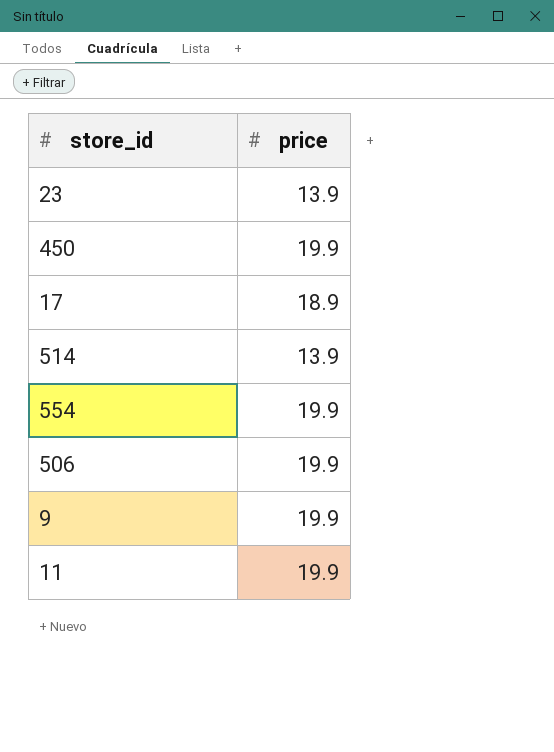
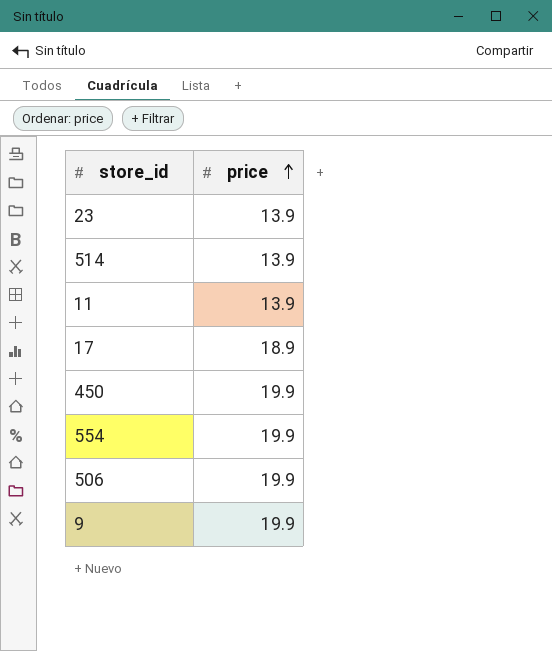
row order: none -> price ascending
11 | price: 19.9 -> 13.9

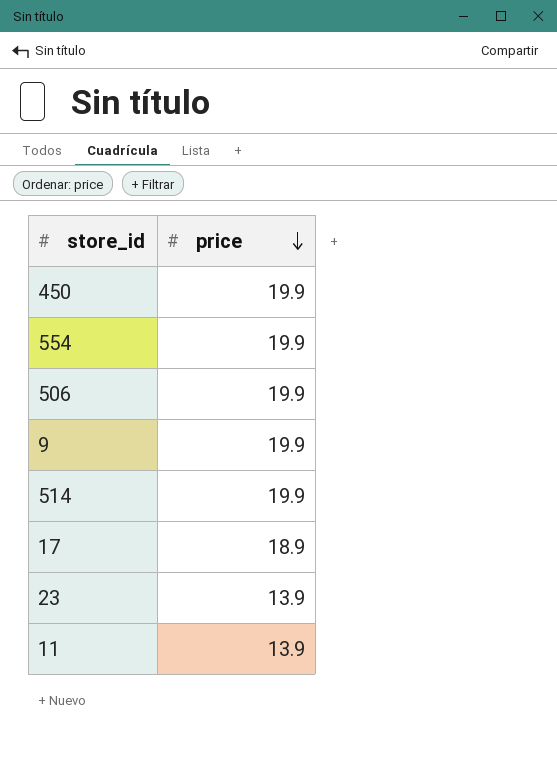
row order: price ascending -> price descending
514 | price: 13.9 -> 19.9

